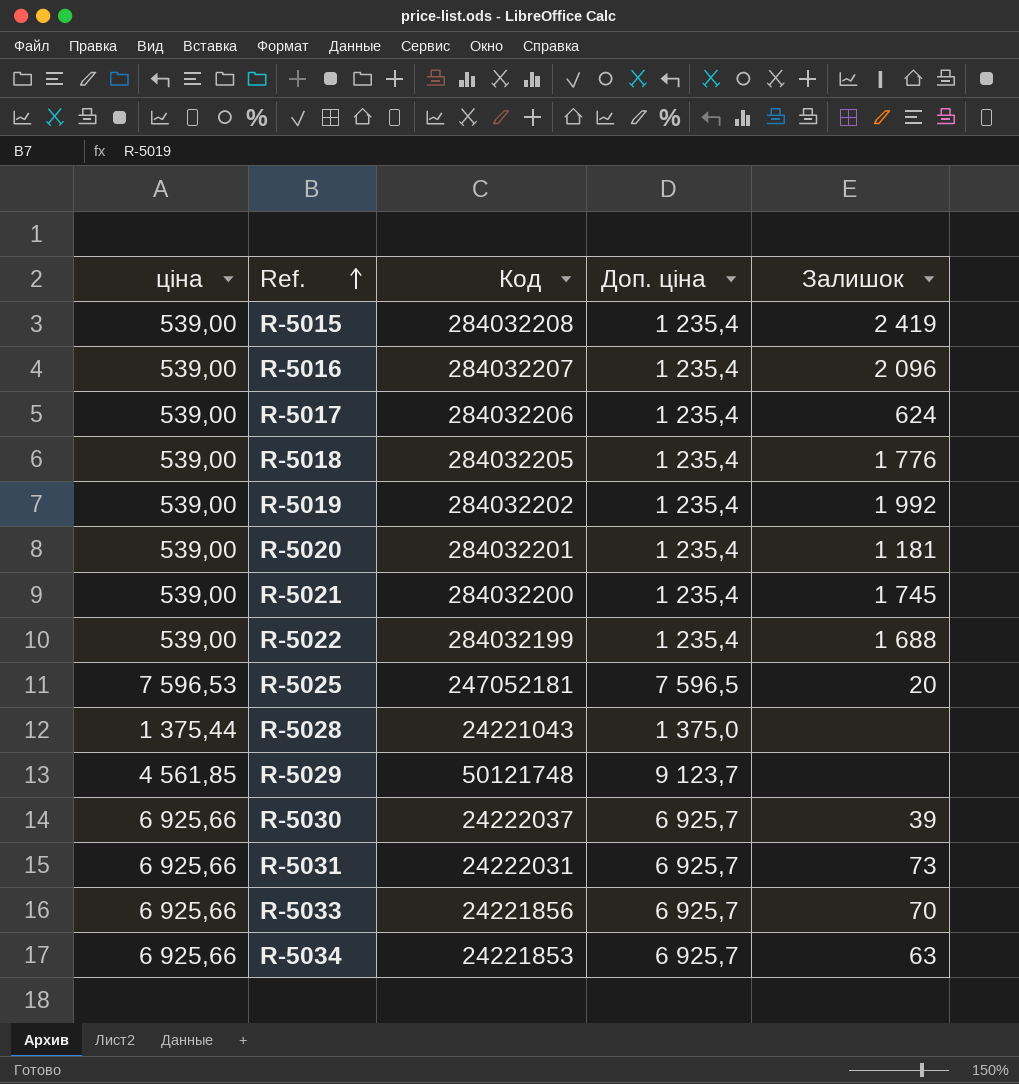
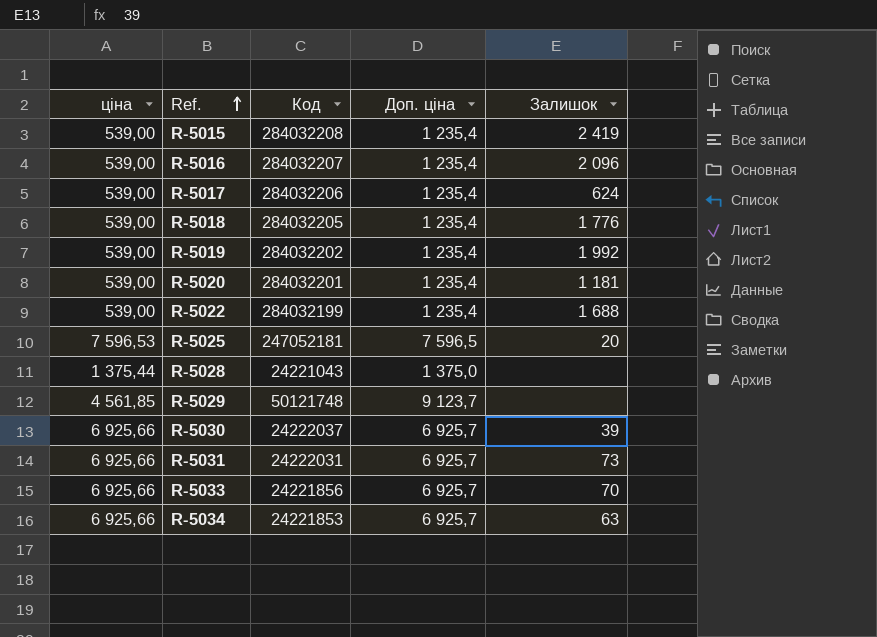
row R-5021: 539,00 | 284032200 | 1 235,4 | 1 745 -> none

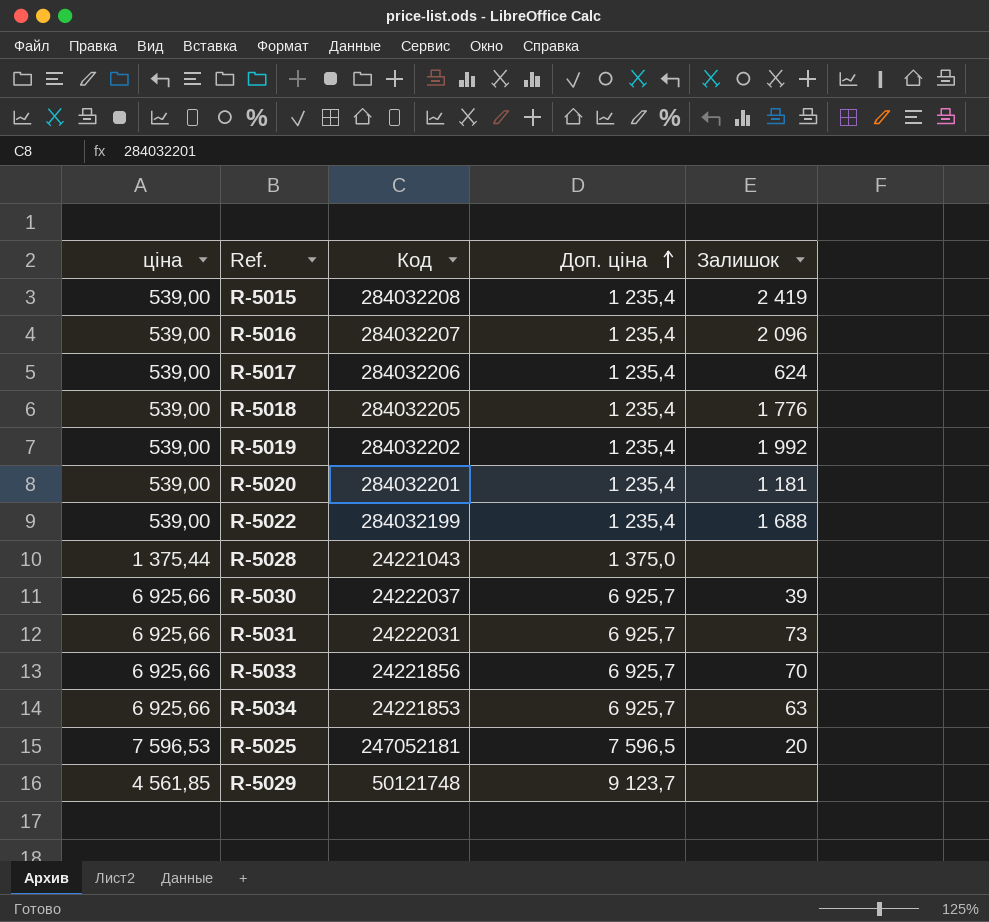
row order: Ref. ascending -> Доп. ціна ascending

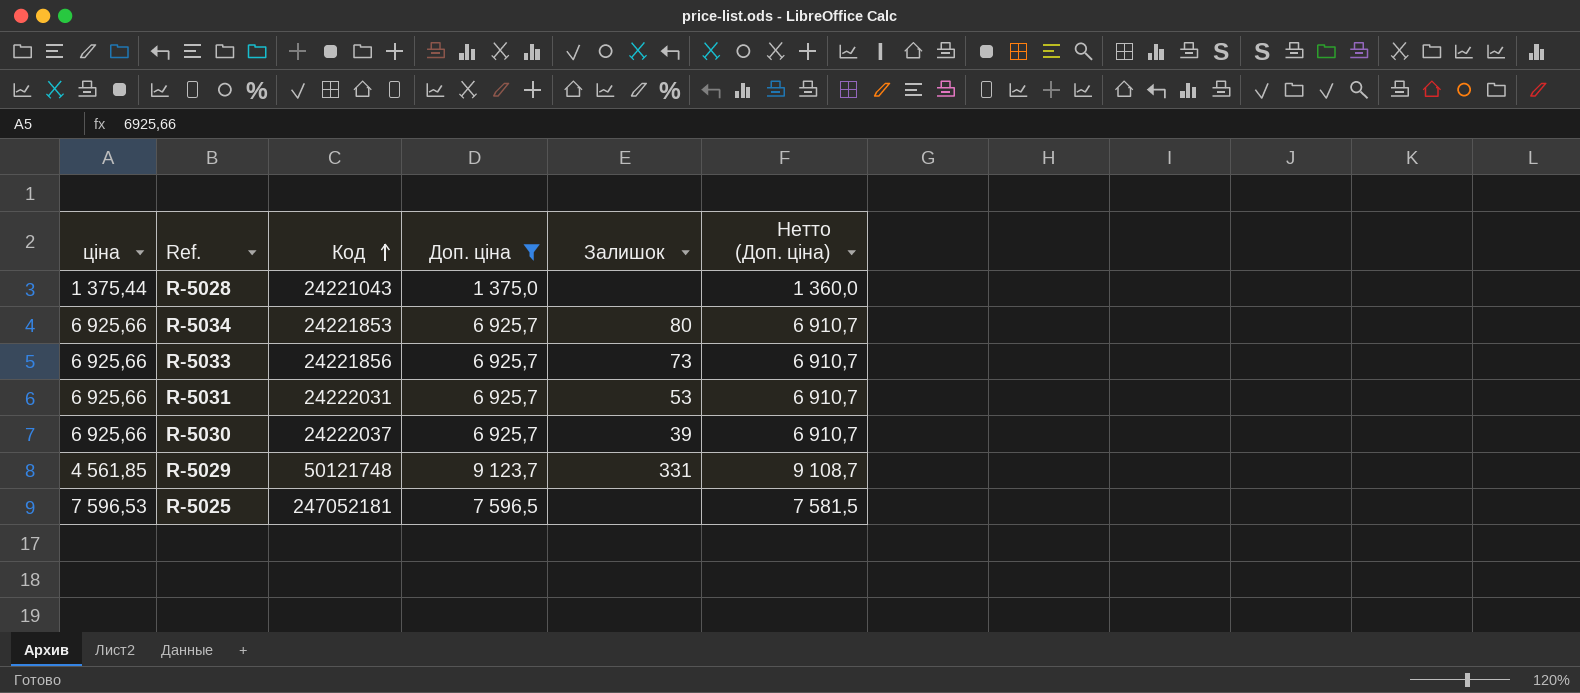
filter: none -> Доп. ціна != 1 235,4
row order: Доп. ціна ascending -> Код ascending
column Нетто (Доп. ціна) | formula: none -> [Доп. ціна] - 15
R-5034 | Залишок: 63 -> 80
R-5033 | Залишок: 70 -> 73
R-5031 | Залишок: 73 -> 53
R-5029 | Залишок: none -> 331
R-5025 | Залишок: 20 -> none

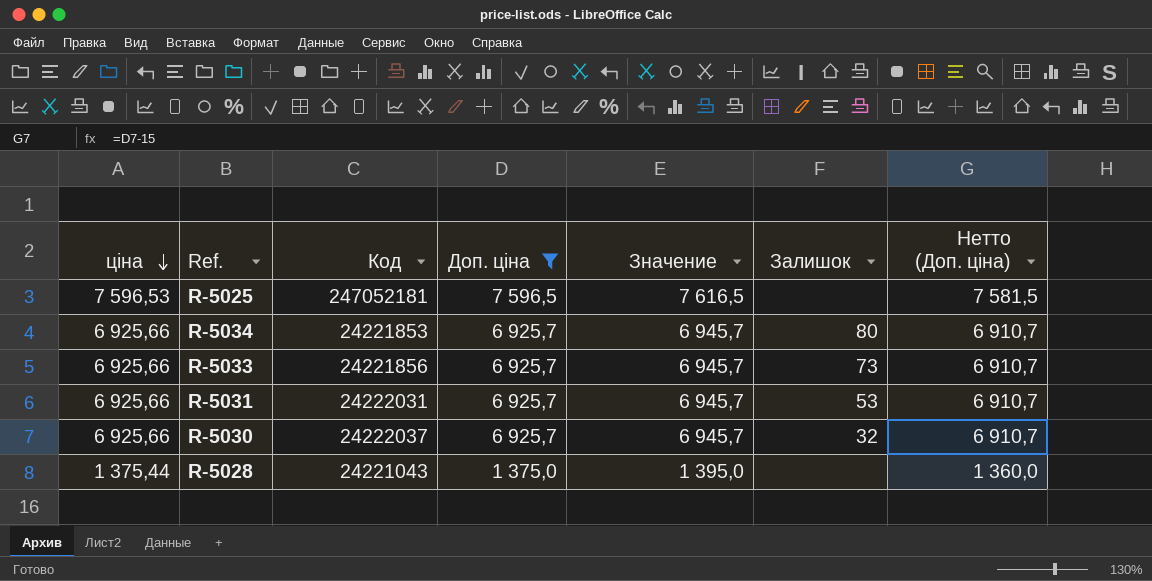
row order: Код ascending -> ціна descending
column Значение | formula: none -> [Доп. ціна] + 20
row R-5029: 4 561,85 | 50121748 | 9 123,7 | 331 | 9 108,7 -> none
R-5030 | Залишок: 39 -> 32

